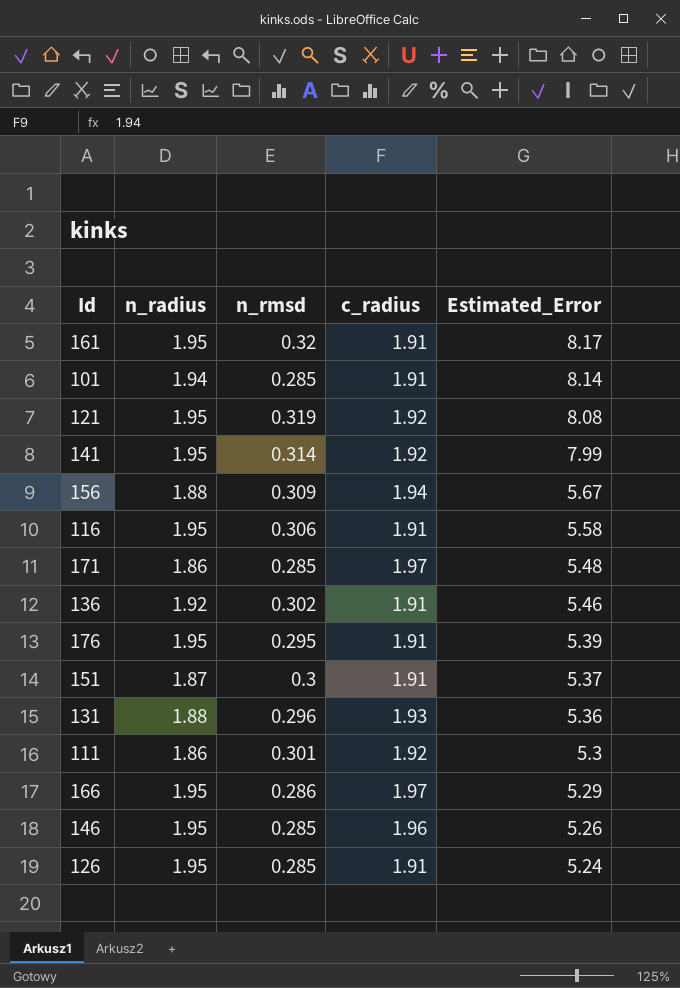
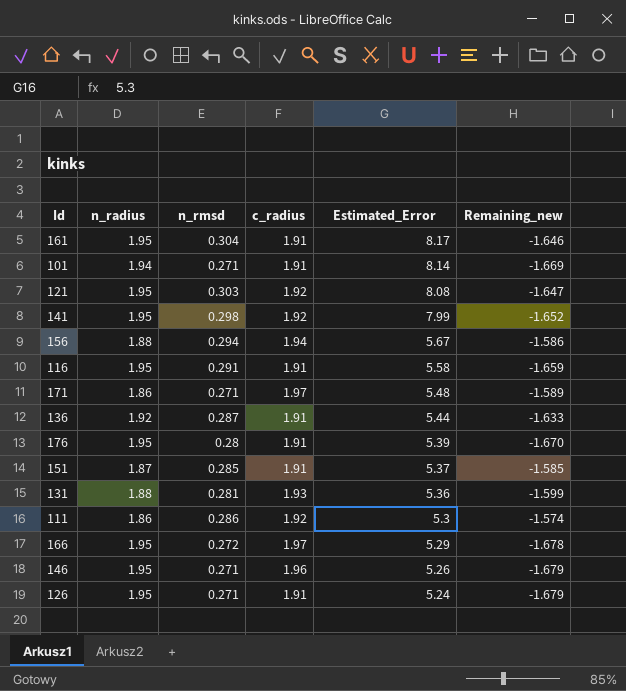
column Remaining_new | formula: none -> [n_rmsd] - [n_radius]
161 | n_rmsd: 0.32 -> 0.304
101 | n_rmsd: 0.285 -> 0.271
121 | n_rmsd: 0.319 -> 0.303
141 | n_rmsd: 0.314 -> 0.298
156 | n_rmsd: 0.309 -> 0.294
116 | n_rmsd: 0.306 -> 0.291
171 | n_rmsd: 0.285 -> 0.271
136 | n_rmsd: 0.302 -> 0.287
136 | Estimated_Error: 5.46 -> 5.44
176 | n_rmsd: 0.295 -> 0.28
151 | n_rmsd: 0.3 -> 0.285
131 | n_rmsd: 0.296 -> 0.281
111 | n_rmsd: 0.301 -> 0.286
166 | n_rmsd: 0.286 -> 0.272
146 | n_rmsd: 0.285 -> 0.271
126 | n_rmsd: 0.285 -> 0.271

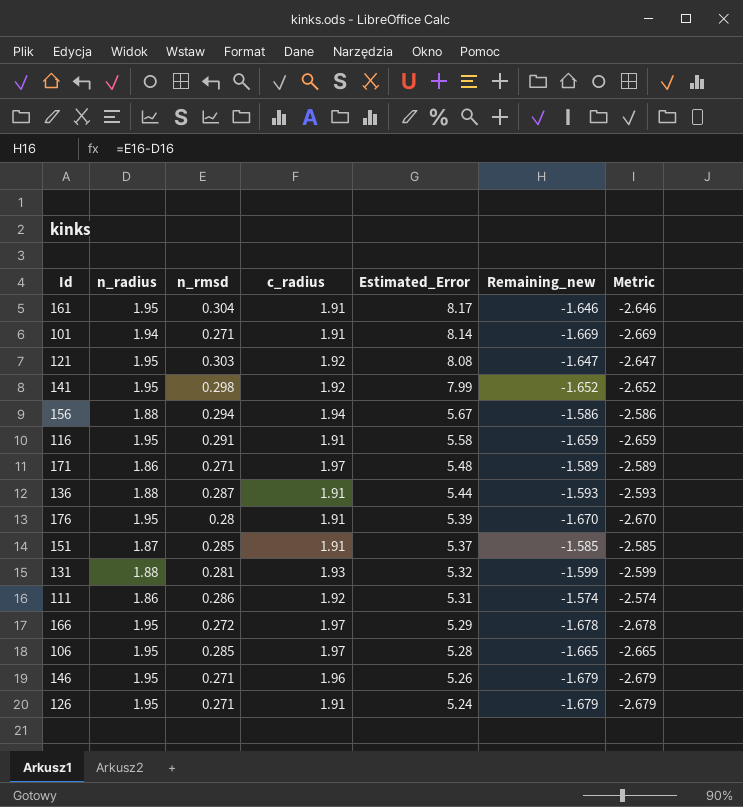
column Metric | formula: none -> [Remaining_new] - 1
136 | n_radius: 1.92 -> 1.88
136 | Remaining_new: -1.633 -> -1.593
131 | Estimated_Error: 5.36 -> 5.32
111 | Estimated_Error: 5.3 -> 5.31
row 106: none -> 1.95 | 0.285 | 1.97 | 5.28 | -1.665 | -2.665

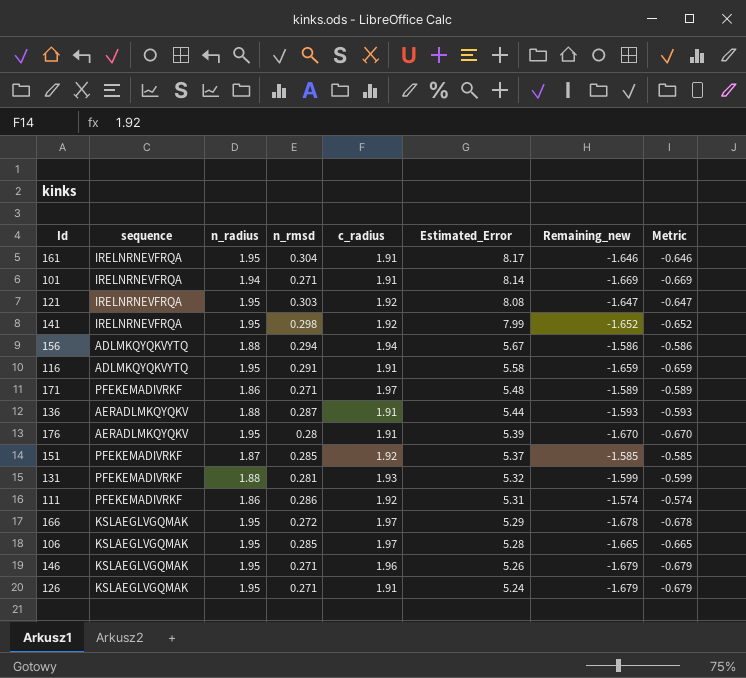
column sequence | position: none -> 2
column Metric | formula: [Remaining_new] - 1 -> [Remaining_new] + 1
151 | c_radius: 1.91 -> 1.92

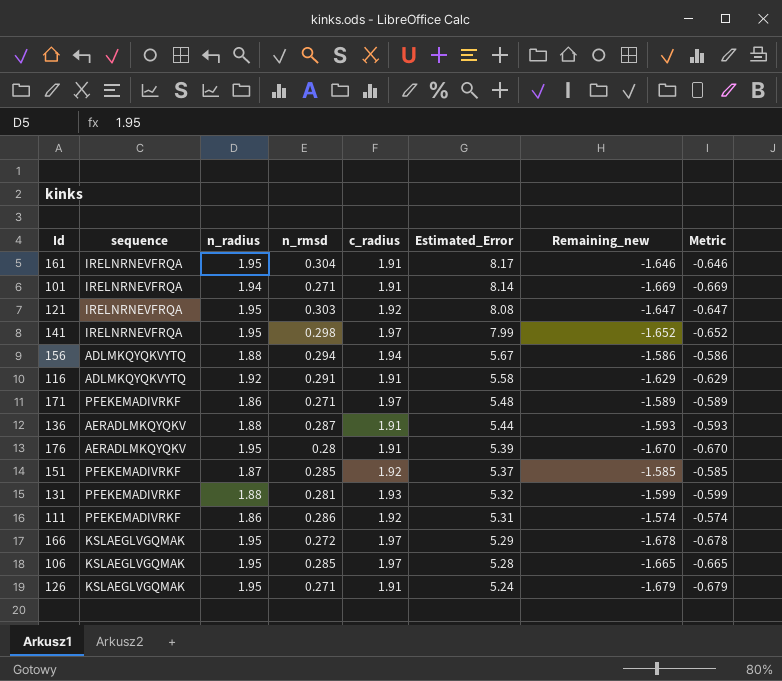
row 146: KSLAEGLVGQMAK | 1.95 | 0.271 | 1.96 | 5.26 | -1.679 | -0.679 -> none
141 | c_radius: 1.92 -> 1.97
116 | n_radius: 1.95 -> 1.92
116 | Remaining_new: -1.659 -> -1.629
116 | Metric: -0.659 -> -0.629

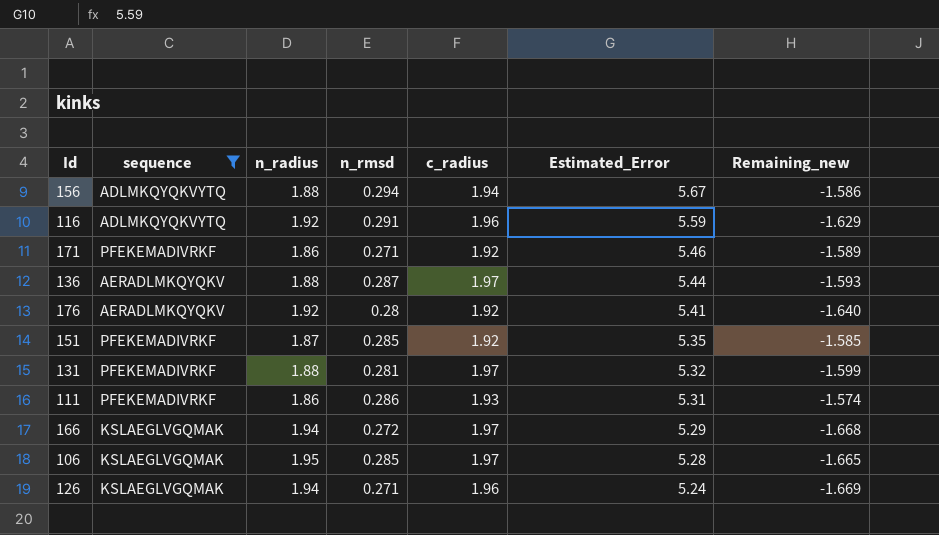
filter: none -> sequence != IRELNRNEVFRQA
column Metric | formula: [Remaining_new] + 1 -> none
116 | c_radius: 1.91 -> 1.96
116 | Estimated_Error: 5.58 -> 5.59
171 | c_radius: 1.97 -> 1.92
171 | Estimated_Error: 5.48 -> 5.46
136 | c_radius: 1.91 -> 1.97
176 | n_radius: 1.95 -> 1.92
176 | c_radius: 1.91 -> 1.92
176 | Estimated_Error: 5.39 -> 5.41
176 | Remaining_new: -1.670 -> -1.640
151 | Estimated_Error: 5.37 -> 5.35
131 | c_radius: 1.93 -> 1.97
111 | c_radius: 1.92 -> 1.93
166 | n_radius: 1.95 -> 1.94
166 | Remaining_new: -1.678 -> -1.668
126 | n_radius: 1.95 -> 1.94
126 | c_radius: 1.91 -> 1.96
126 | Remaining_new: -1.679 -> -1.669

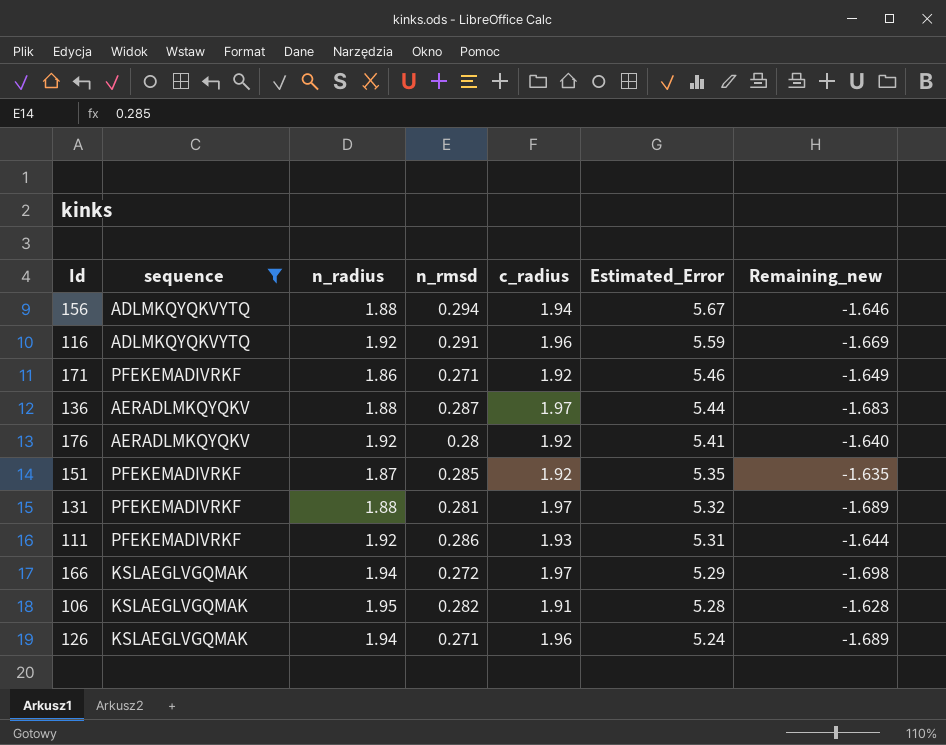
column Remaining_new | formula: [n_rmsd] - [n_radius] -> [n_rmsd] - [c_radius]
111 | n_radius: 1.86 -> 1.92
106 | n_rmsd: 0.285 -> 0.282
106 | c_radius: 1.97 -> 1.91

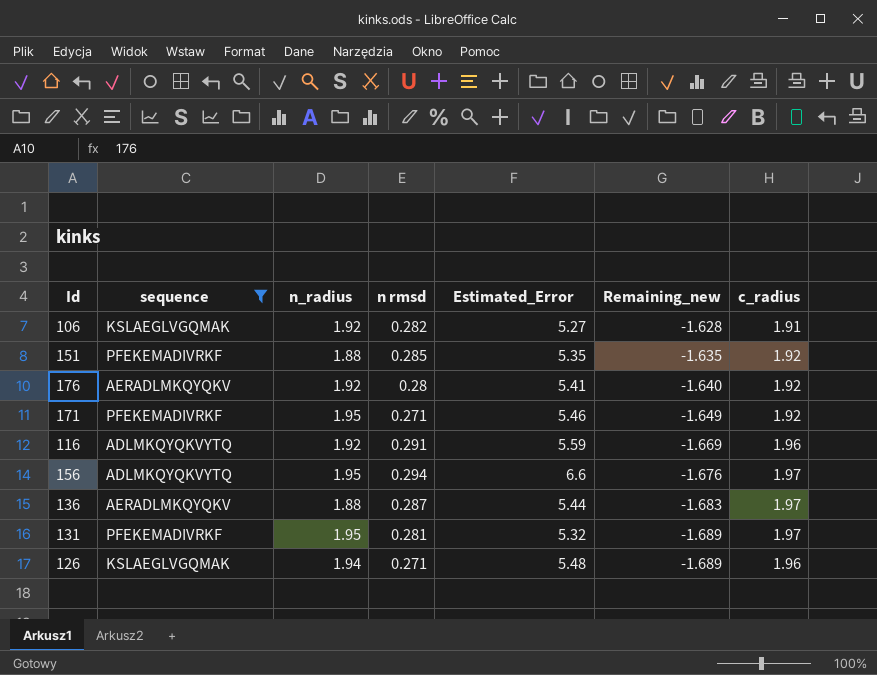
row order: Estimated_Error descending -> Remaining_new descending
column name: n_rmsd -> n rmsd
column c_radius | position: 5 -> 7
row 111: PFEKEMADIVRKF | 1.92 | 0.286 | 1.93 | 5.31 | -1.644 -> none
row 166: KSLAEGLVGQMAK | 1.94 | 0.272 | 1.97 | 5.29 | -1.698 -> none
106 | n_radius: 1.95 -> 1.92
106 | Estimated_Error: 5.28 -> 5.27
151 | n_radius: 1.87 -> 1.88
171 | n_radius: 1.86 -> 1.95
156 | n_radius: 1.88 -> 1.95
156 | Estimated_Error: 5.67 -> 6.6
156 | Remaining_new: -1.646 -> -1.676
156 | c_radius: 1.94 -> 1.97
131 | n_radius: 1.88 -> 1.95
126 | Estimated_Error: 5.24 -> 5.48

